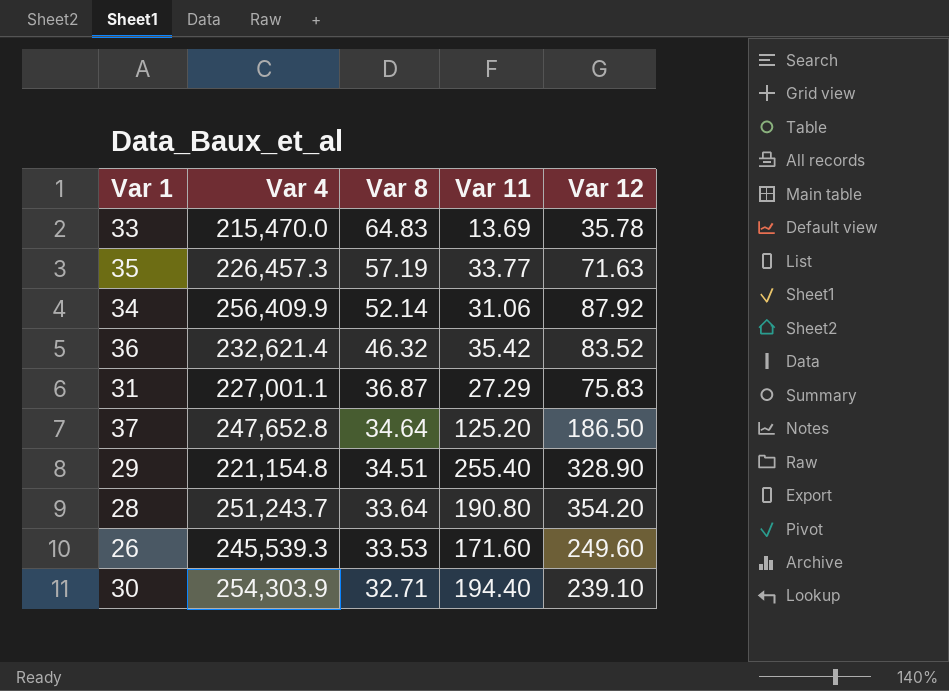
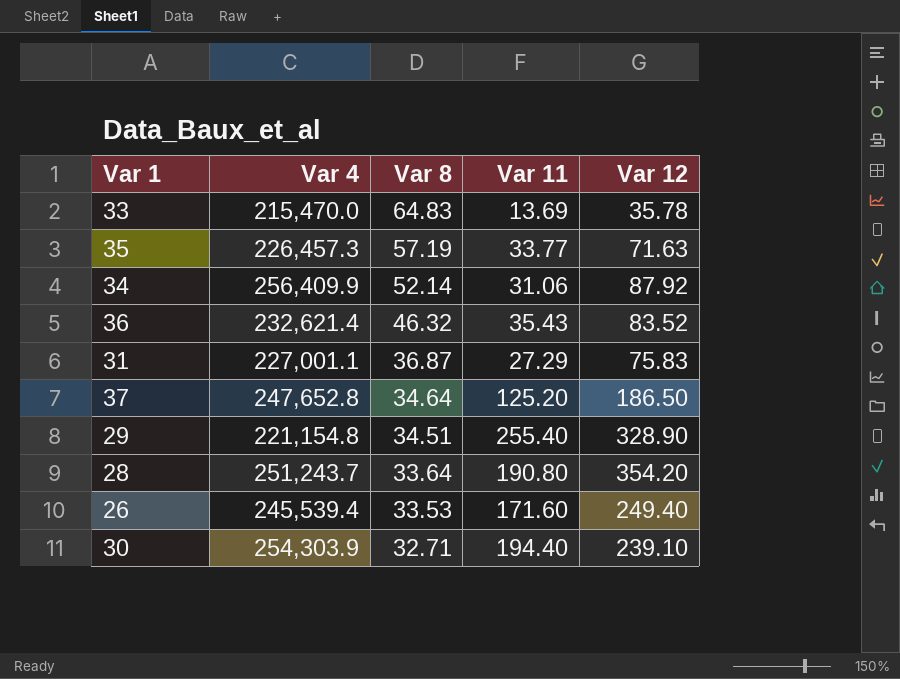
36 | Var 11: 35.42 -> 35.43
26 | Var 4: 245,539.3 -> 245,539.4
26 | Var 12: 249.60 -> 249.40

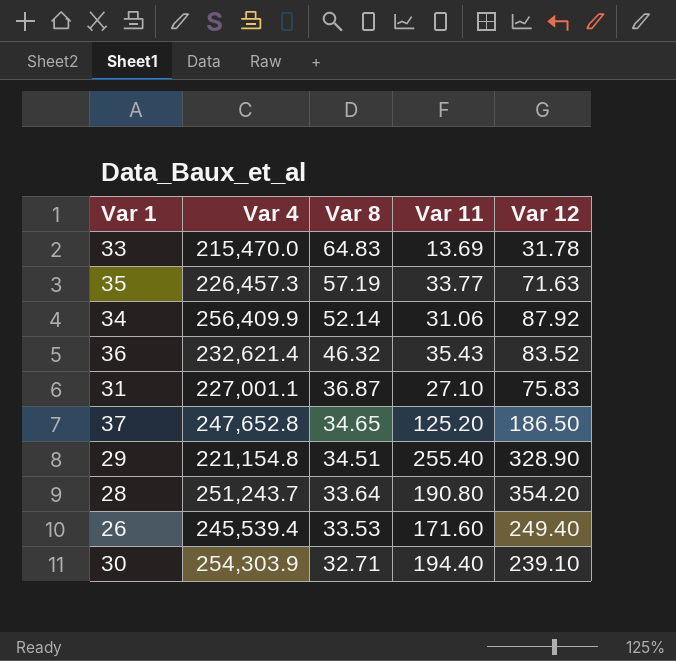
33 | Var 12: 35.78 -> 31.78
31 | Var 11: 27.29 -> 27.10
37 | Var 8: 34.64 -> 34.65

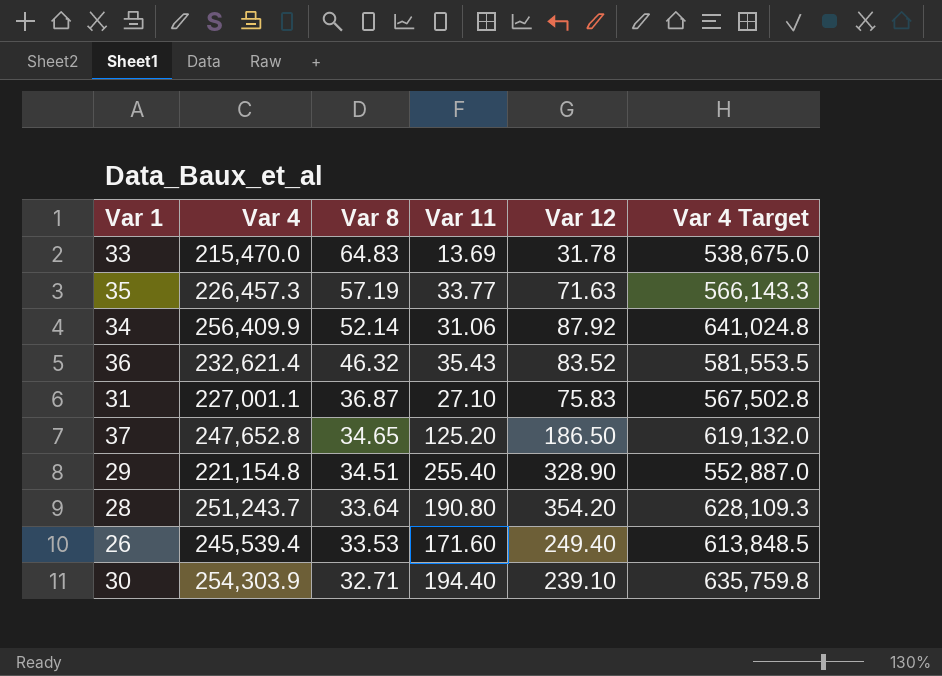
column Var 4 Target | formula: none -> [Var 4] * 2.5

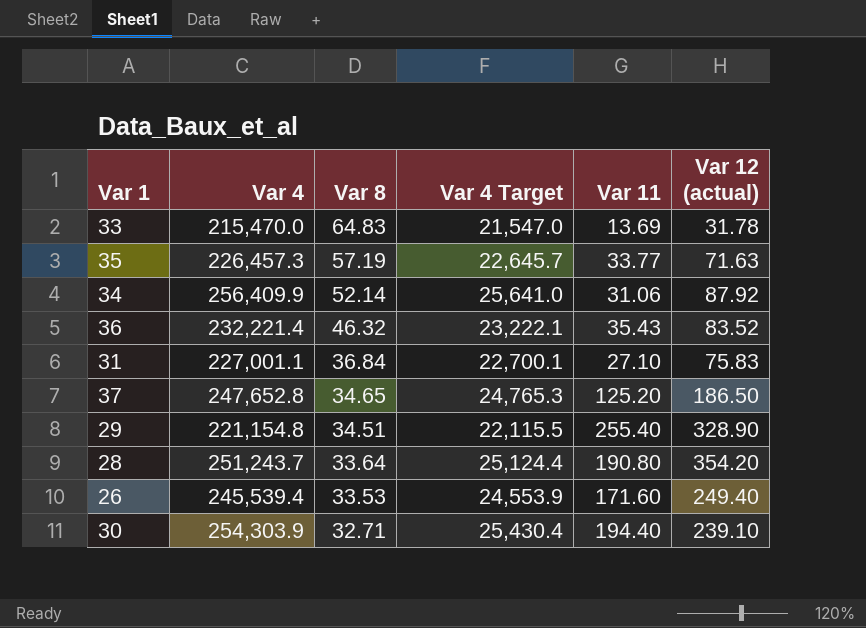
column Var 4 Target | formula: [Var 4] * 2.5 -> [Var 4] * 0.1
column Var 4 Target | position: 6 -> 4
column name: Var 12 -> Var 12 (actual)
36 | Var 4: 232,621.4 -> 232,221.4
31 | Var 8: 36.87 -> 36.84

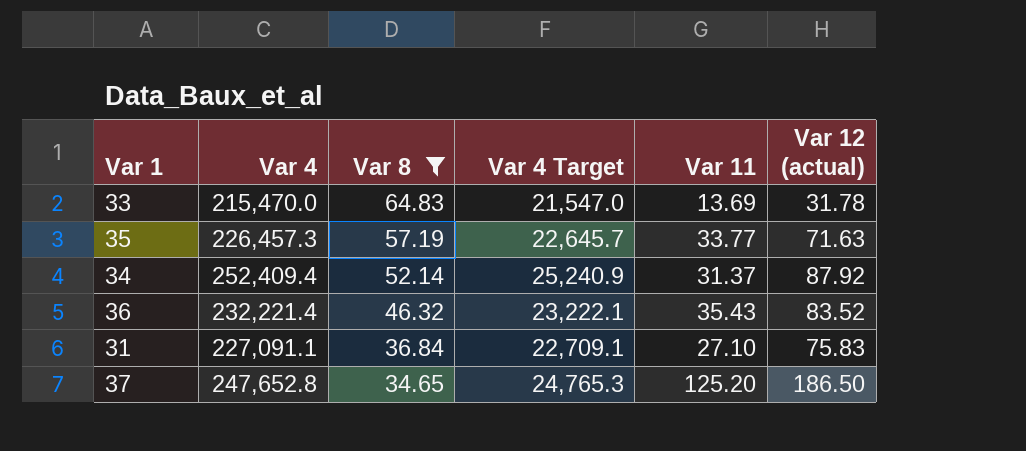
filter: none -> Var 8 >= 34.65
34 | Var 4: 256,409.9 -> 252,409.4
34 | Var 4 Target: 25,641.0 -> 25,240.9
34 | Var 11: 31.06 -> 31.37
31 | Var 4: 227,001.1 -> 227,091.1
31 | Var 4 Target: 22,700.1 -> 22,709.1

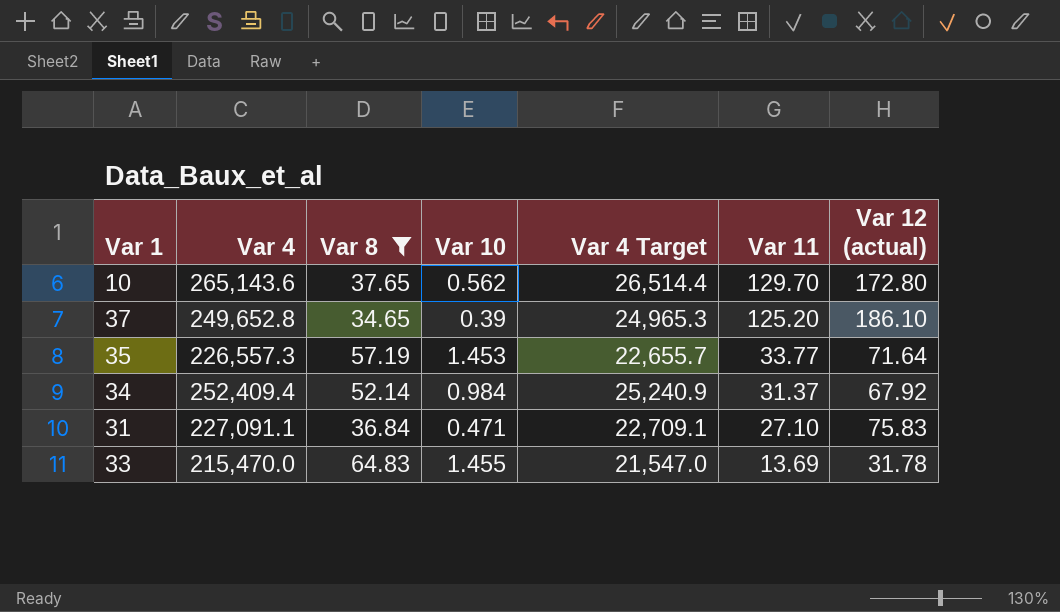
row order: Var 8 descending -> Var 11 descending
column Var 10 | position: none -> 4
row 36: 232,221.4 | 46.32 | 23,222.1 | 35.43 | 83.52 -> none
row 10: none -> 265,143.6 | 37.65 | 0.562 | 26,514.4 | 129.70 | 172.80
37 | Var 4: 247,652.8 -> 249,652.8
37 | Var 4 Target: 24,765.3 -> 24,965.3
37 | Var 12 (actual): 186.50 -> 186.10
35 | Var 4: 226,457.3 -> 226,557.3
35 | Var 4 Target: 22,645.7 -> 22,655.7
35 | Var 12 (actual): 71.63 -> 71.64
34 | Var 12 (actual): 87.92 -> 67.92

